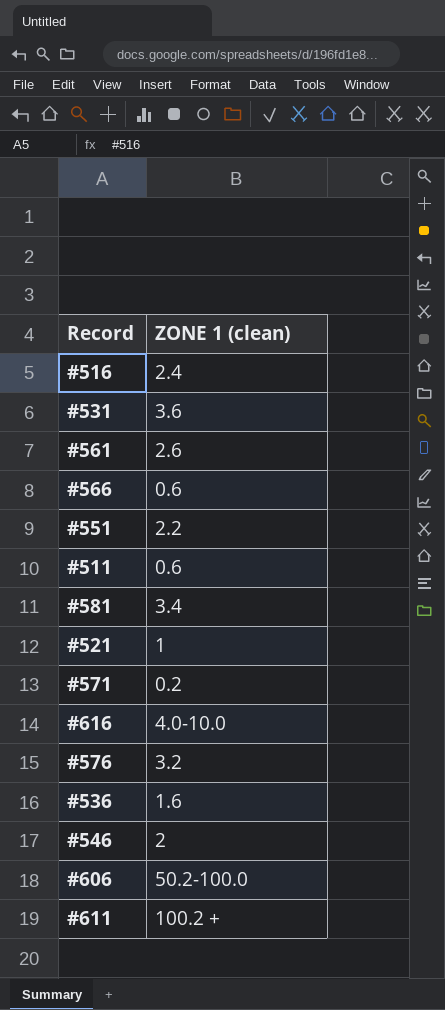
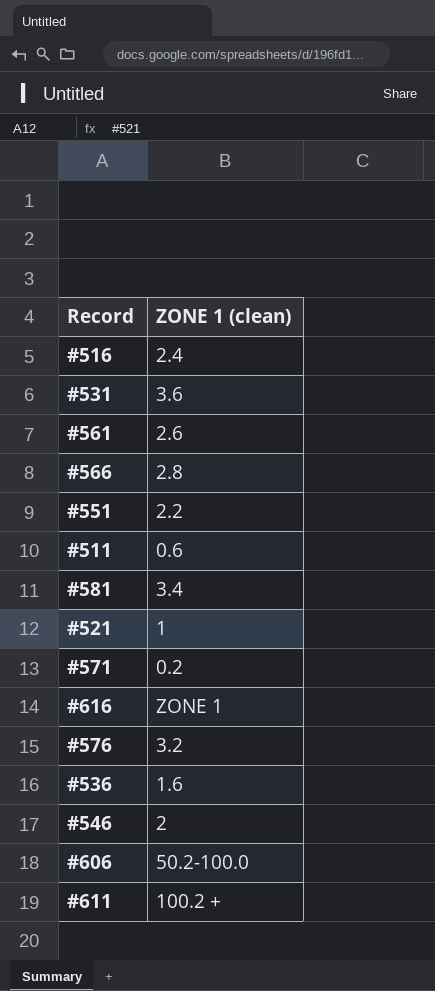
#566 | ZONE 1 (clean): 0.6 -> 2.8
#616 | ZONE 1 (clean): 4.0-10.0 -> ZONE 1

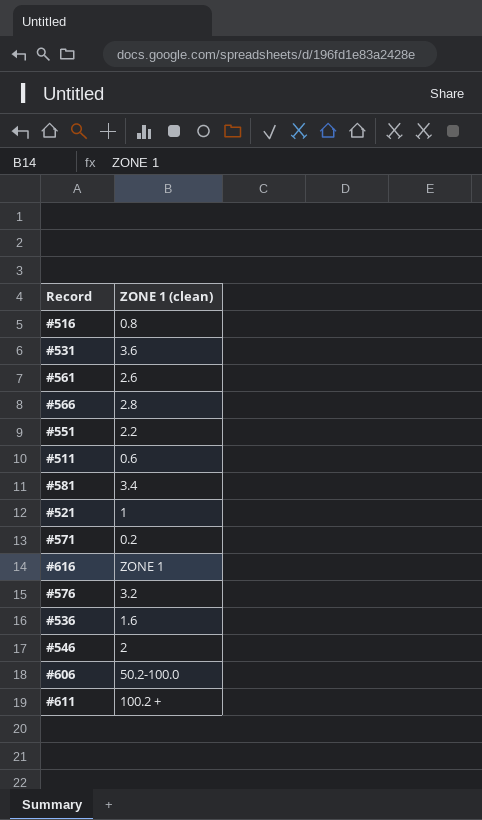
#516 | ZONE 1 (clean): 2.4 -> 0.8

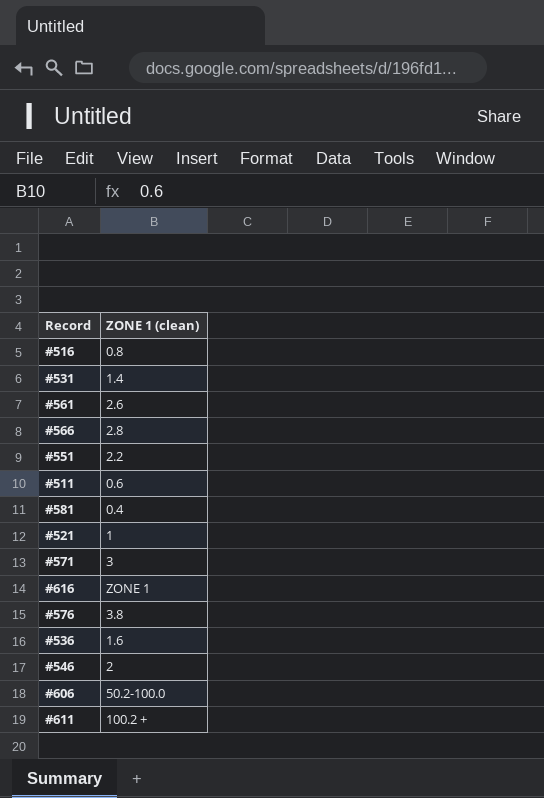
#531 | ZONE 1 (clean): 3.6 -> 1.4
#581 | ZONE 1 (clean): 3.4 -> 0.4
#571 | ZONE 1 (clean): 0.2 -> 3
#576 | ZONE 1 (clean): 3.2 -> 3.8

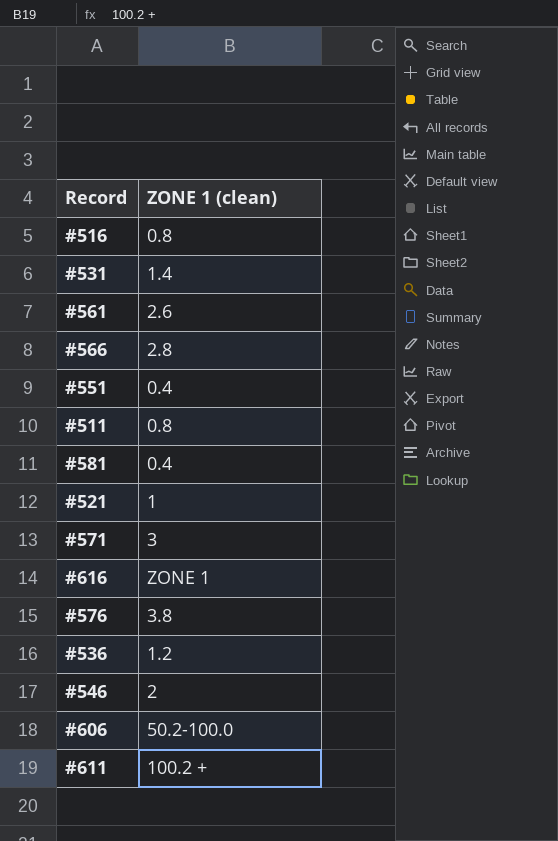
#551 | ZONE 1 (clean): 2.2 -> 0.4
#511 | ZONE 1 (clean): 0.6 -> 0.8
#536 | ZONE 1 (clean): 1.6 -> 1.2

